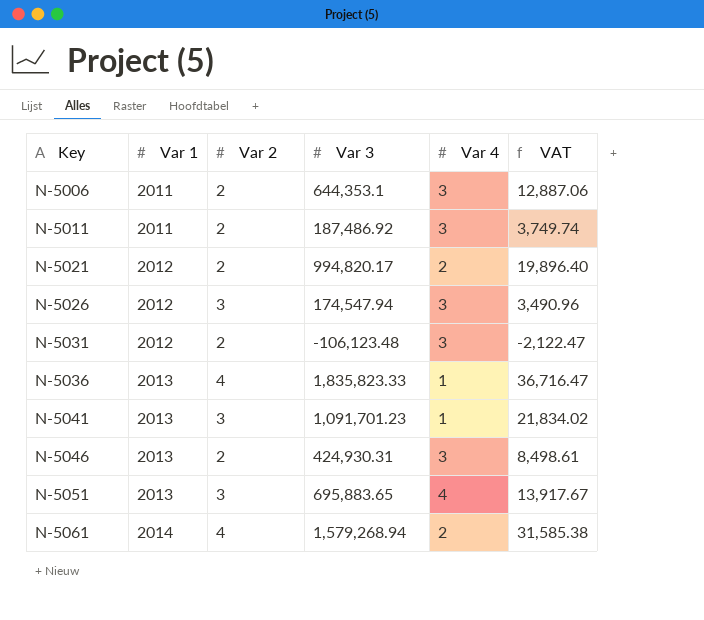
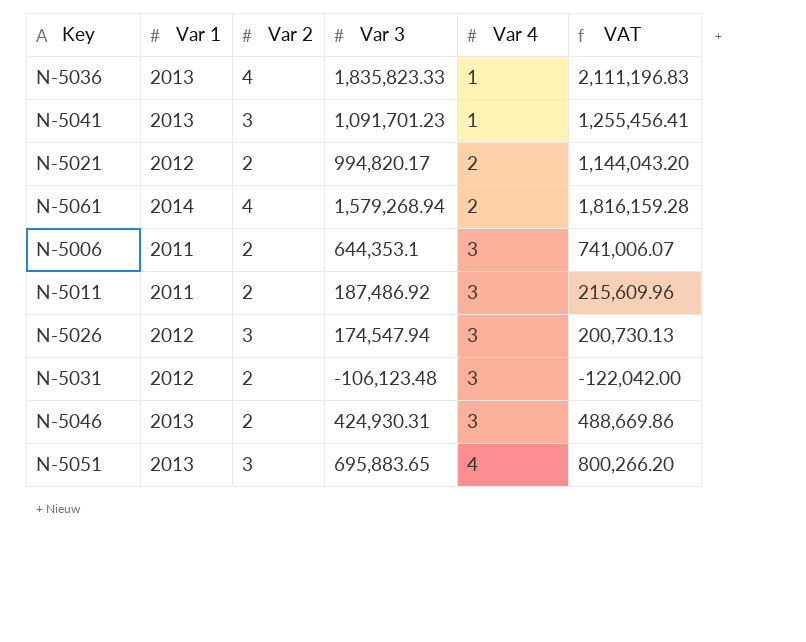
row order: Key ascending -> Var 4 ascending
column VAT | formula: [Var 3] * 0.02 -> [Var 3] * 1.15

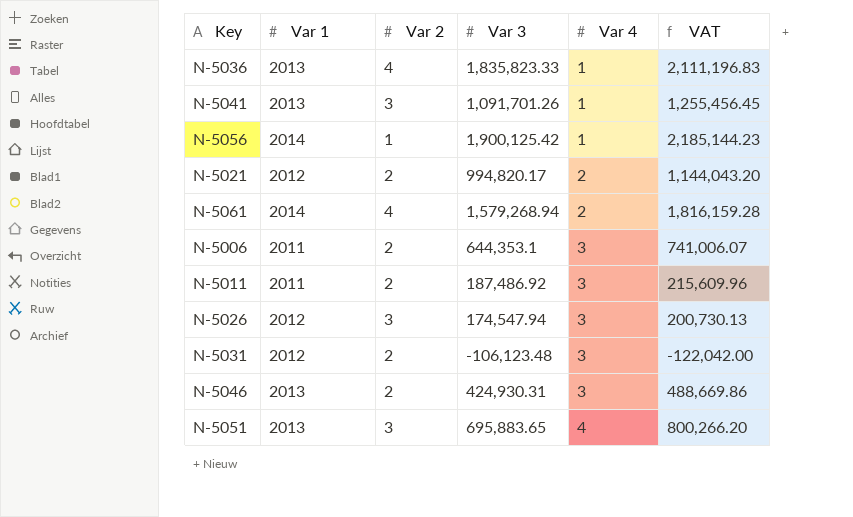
N-5041 | Var 3: 1,091,701.23 -> 1,091,701.26
N-5041 | VAT: 1,255,456.41 -> 1,255,456.45
row N-5056: none -> 2014 | 1 | 1,900,125.42 | 1 | 2,185,144.23

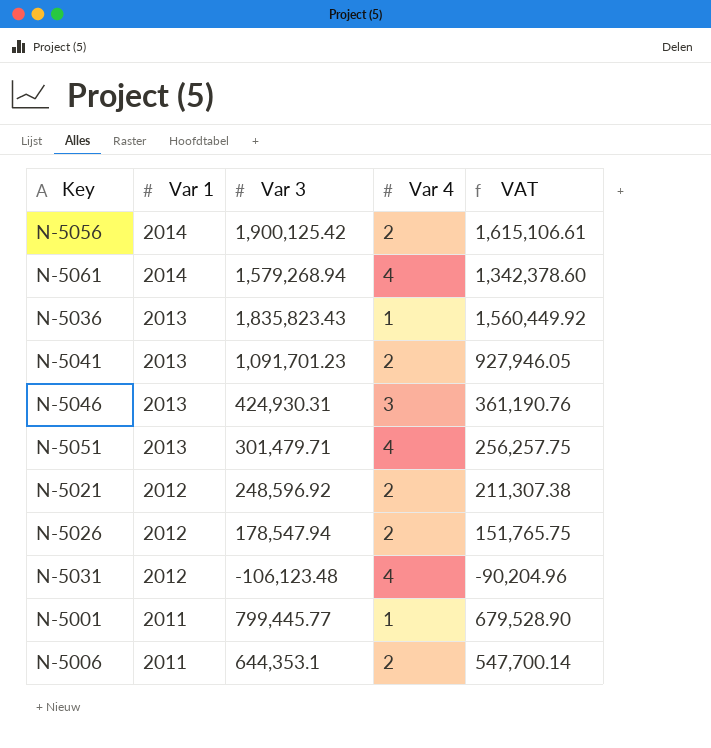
row order: Var 4 ascending -> Var 1 descending
column Var 2 | position: 3 -> none
column VAT | formula: [Var 3] * 1.15 -> [Var 3] * 0.85
row N-5011: 2011 | 2 | 187,486.92 | 3 | 215,609.96 -> none
N-5056 | Var 4: 1 -> 2
N-5061 | Var 4: 2 -> 4
N-5036 | Var 3: 1,835,823.33 -> 1,835,823.43
N-5041 | Var 3: 1,091,701.26 -> 1,091,701.23
N-5041 | Var 4: 1 -> 2
N-5051 | Var 3: 695,883.65 -> 301,479.71
N-5021 | Var 3: 994,820.17 -> 248,596.92
N-5026 | Var 3: 174,547.94 -> 178,547.94
N-5026 | Var 4: 3 -> 2
N-5031 | Var 4: 3 -> 4
row N-5001: none -> 2011 | 799,445.77 | 1 | 679,528.90
N-5006 | Var 4: 3 -> 2

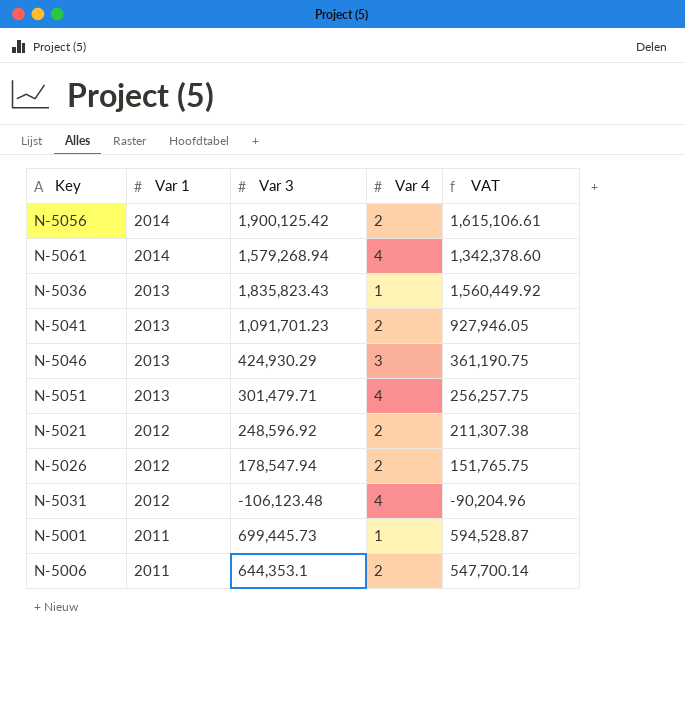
N-5046 | Var 3: 424,930.31 -> 424,930.29
N-5046 | VAT: 361,190.76 -> 361,190.75
N-5001 | Var 3: 799,445.77 -> 699,445.73
N-5001 | VAT: 679,528.90 -> 594,528.87

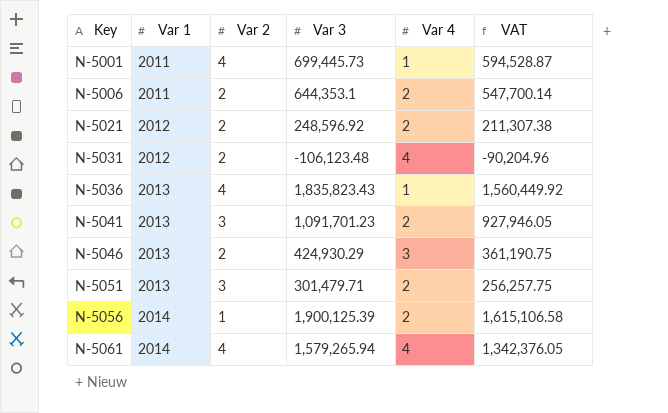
row order: Var 1 descending -> Key ascending
column Var 2 | position: none -> 3
row N-5026: 2012 | 178,547.94 | 2 | 151,765.75 -> none
N-5051 | Var 4: 4 -> 2
N-5056 | Var 3: 1,900,125.42 -> 1,900,125.39
N-5056 | VAT: 1,615,106.61 -> 1,615,106.58
N-5061 | Var 3: 1,579,268.94 -> 1,579,265.94
N-5061 | VAT: 1,342,378.60 -> 1,342,376.05

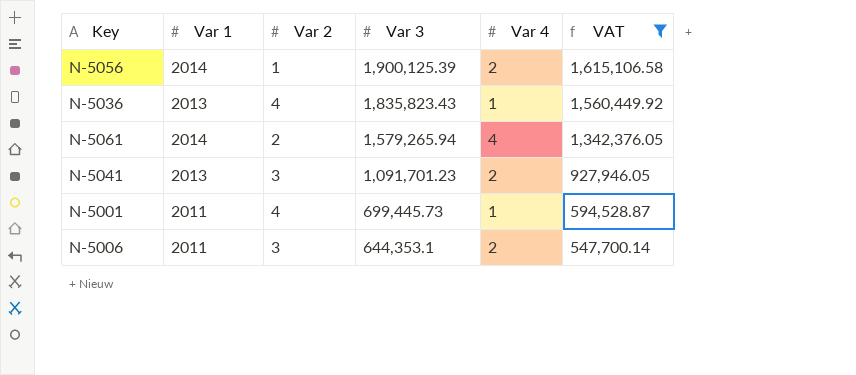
filter: none -> VAT >= 547,700.14
row order: Key ascending -> Var 3 descending
N-5061 | Var 2: 4 -> 2
N-5006 | Var 2: 2 -> 3

